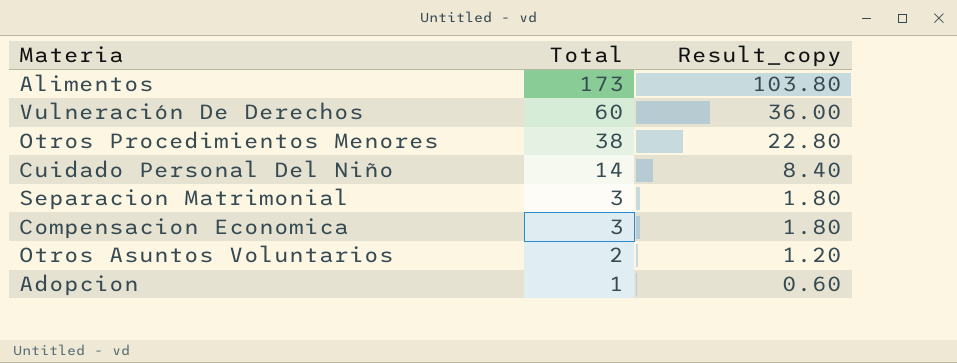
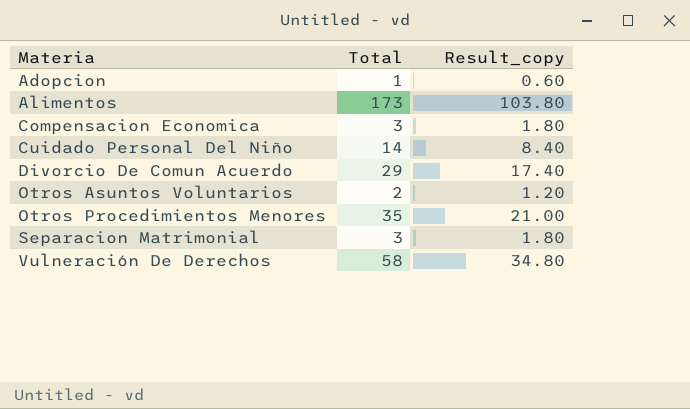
row order: Total descending -> Materia ascending
row Divorcio De Comun Acuerdo: none -> 29 | 17.40
Otros Procedimientos Menores | Total: 38 -> 35
Otros Procedimientos Menores | Result_copy: 22.80 -> 21.00
Vulneración De Derechos | Total: 60 -> 58
Vulneración De Derechos | Result_copy: 36.00 -> 34.80

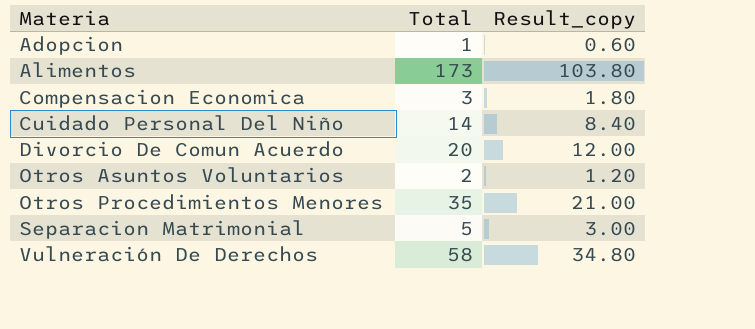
Divorcio De Comun Acuerdo | Total: 29 -> 20
Divorcio De Comun Acuerdo | Result_copy: 17.40 -> 12.00
Separacion Matrimonial | Total: 3 -> 5
Separacion Matrimonial | Result_copy: 1.80 -> 3.00

